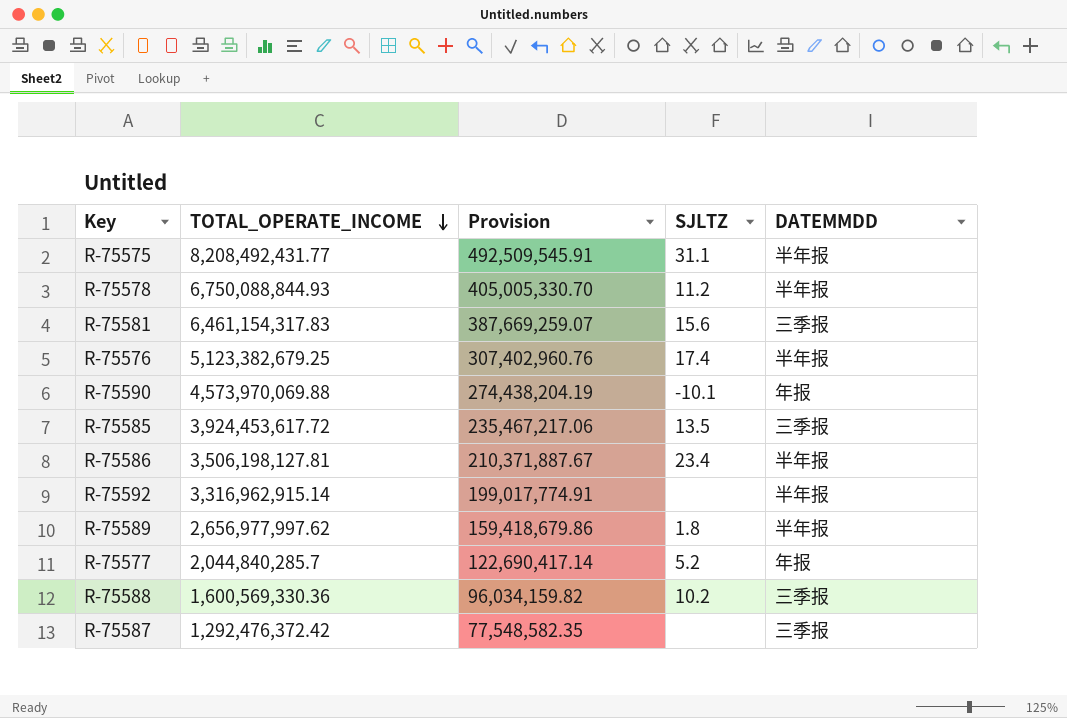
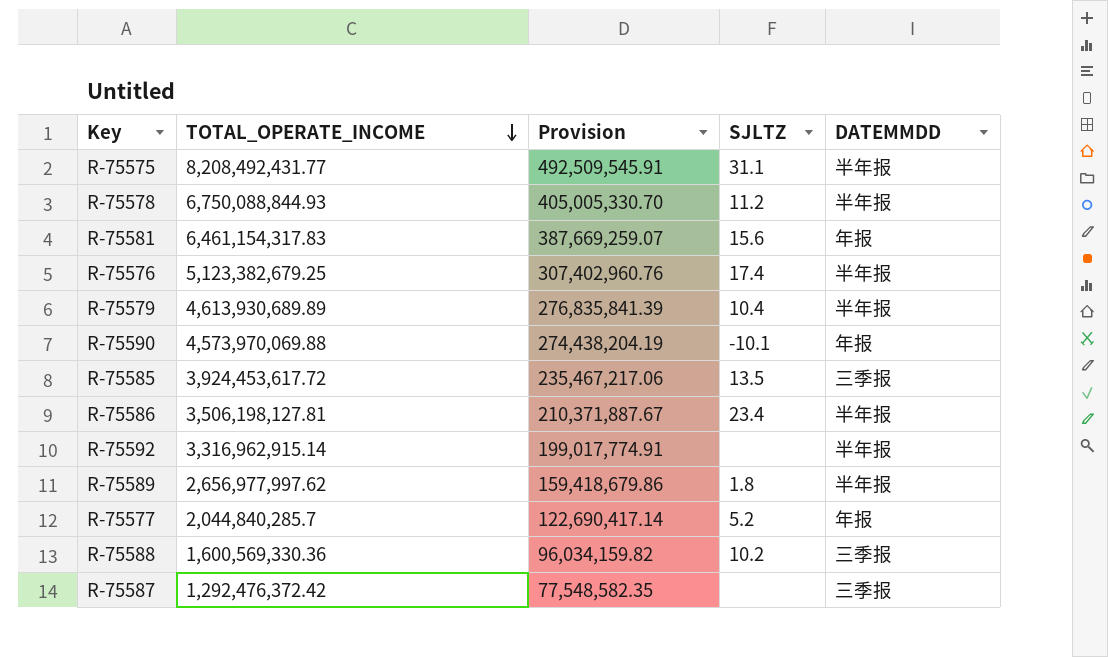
R-75581 | DATEMMDD: 三季报 -> 年报
row R-75579: none -> 4,613,930,689.89 | 276,835,841.39 | 10.4 | 半年报

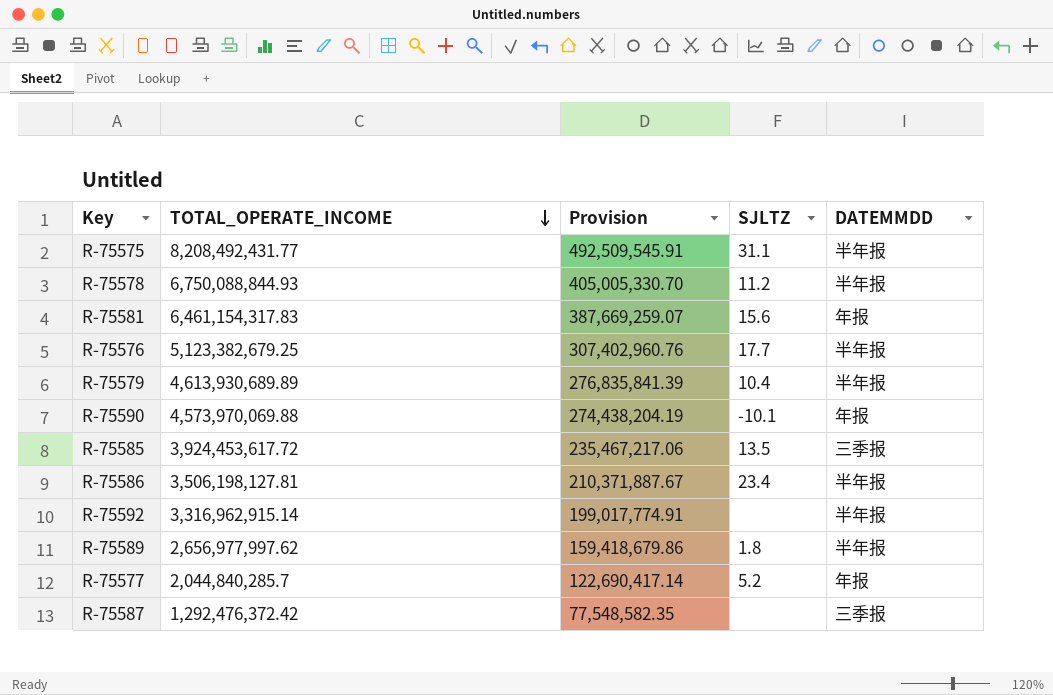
row R-75588: 1,600,569,330.36 | 96,034,159.82 | 10.2 | 三季报 -> none
R-75576 | SJLTZ: 17.4 -> 17.7

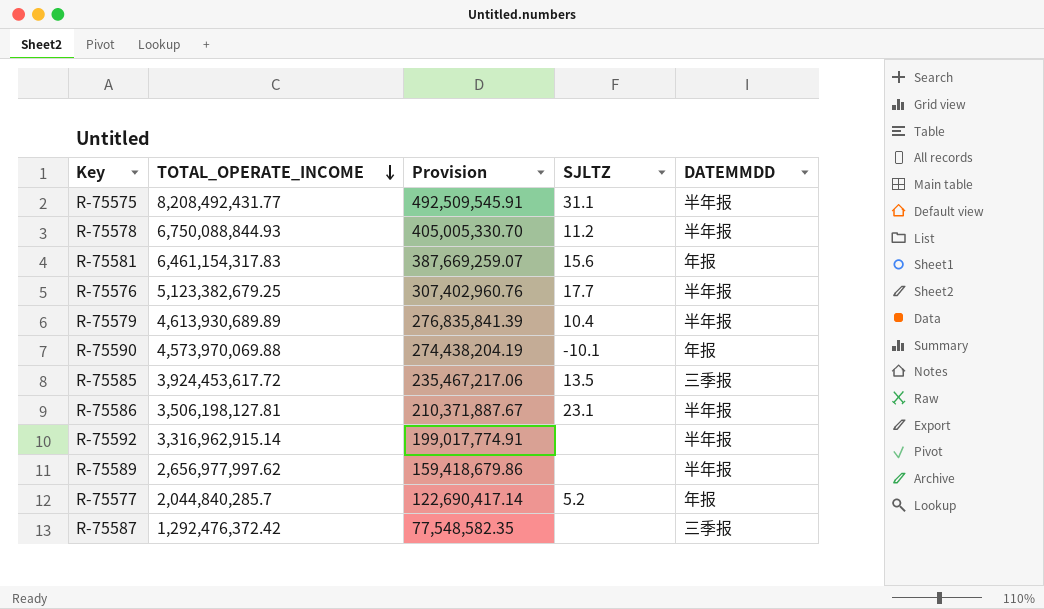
R-75586 | SJLTZ: 23.4 -> 23.1
R-75589 | SJLTZ: 1.8 -> none

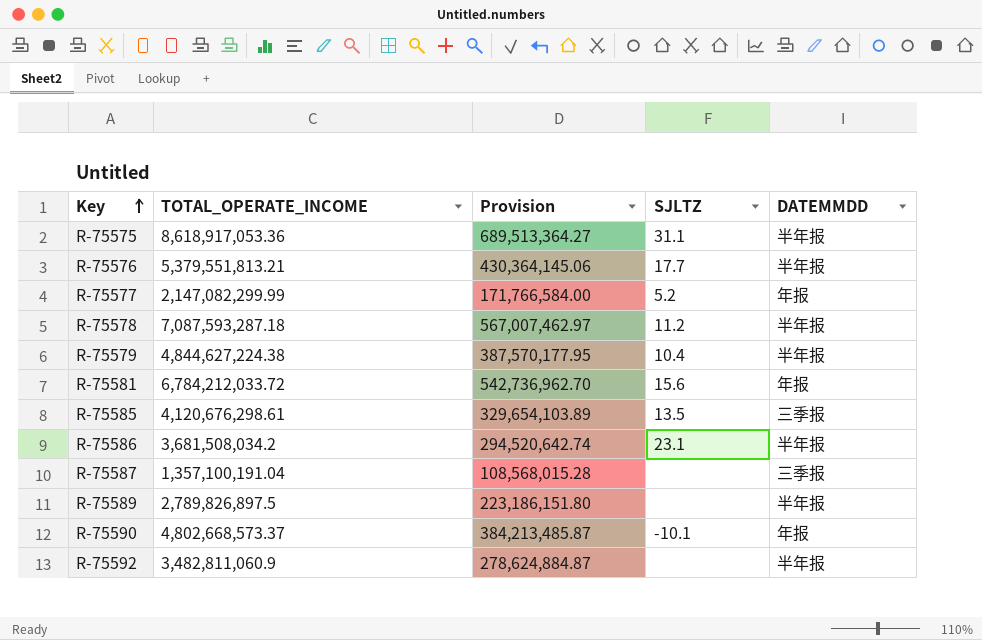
row order: TOTAL_OPERATE_INCOME descending -> Key ascending
column Provision | formula: [TOTAL_OPERATE_INCOME] * 0.06 -> [TOTAL_OPERATE_INCOME] * 0.08
R-75575 | TOTAL_OPERATE_INCOME: 8,208,492,431.77 -> 8,618,917,053.36
R-75576 | TOTAL_OPERATE_INCOME: 5,123,382,679.25 -> 5,379,551,813.21
R-75577 | TOTAL_OPERATE_INCOME: 2,044,840,285.7 -> 2,147,082,299.99
R-75578 | TOTAL_OPERATE_INCOME: 6,750,088,844.93 -> 7,087,593,287.18
R-75579 | TOTAL_OPERATE_INCOME: 4,613,930,689.89 -> 4,844,627,224.38
R-75581 | TOTAL_OPERATE_INCOME: 6,461,154,317.83 -> 6,784,212,033.72
R-75585 | TOTAL_OPERATE_INCOME: 3,924,453,617.72 -> 4,120,676,298.61
R-75586 | TOTAL_OPERATE_INCOME: 3,506,198,127.81 -> 3,681,508,034.2
R-75587 | TOTAL_OPERATE_INCOME: 1,292,476,372.42 -> 1,357,100,191.04
R-75589 | TOTAL_OPERATE_INCOME: 2,656,977,997.62 -> 2,789,826,897.5
R-75590 | TOTAL_OPERATE_INCOME: 4,573,970,069.88 -> 4,802,668,573.37
R-75592 | TOTAL_OPERATE_INCOME: 3,316,962,915.14 -> 3,482,811,060.9

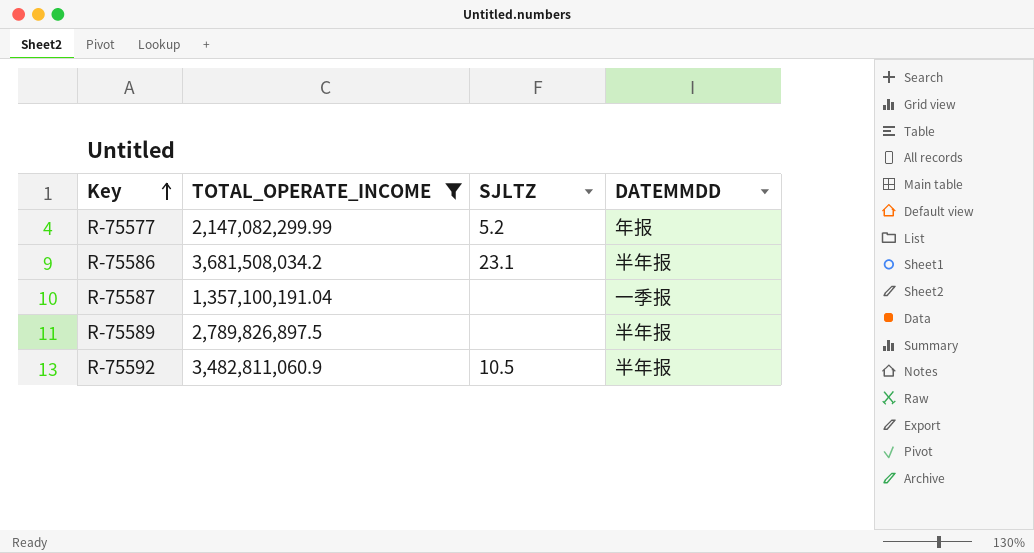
filter: none -> TOTAL_OPERATE_INCOME <= 3,681,508,034.2
column Provision | formula: [TOTAL_OPERATE_INCOME] * 0.08 -> none
R-75587 | DATEMMDD: 三季报 -> 一季报
R-75592 | SJLTZ: none -> 10.5

